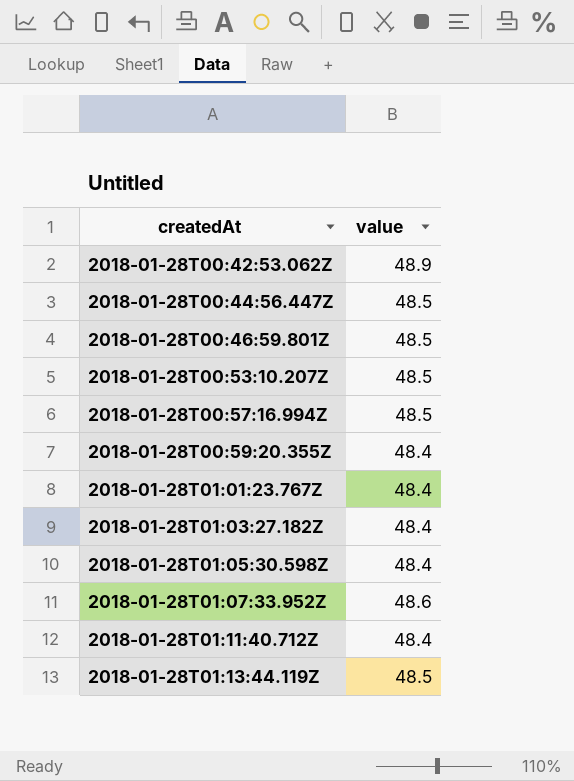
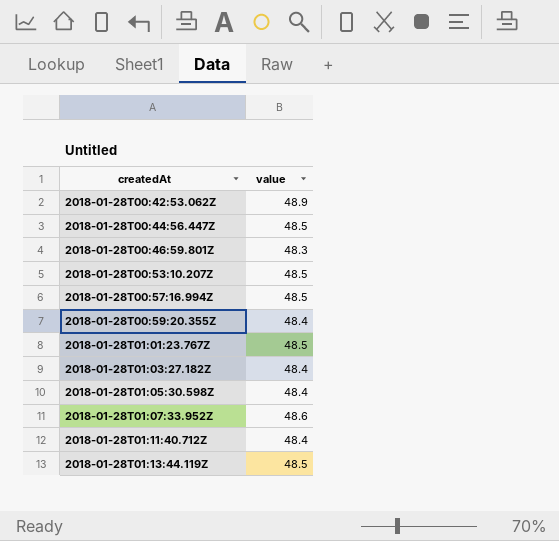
2018-01-28T00:46:59.801Z | value: 48.5 -> 48.3
2018-01-28T01:01:23.767Z | value: 48.4 -> 48.5

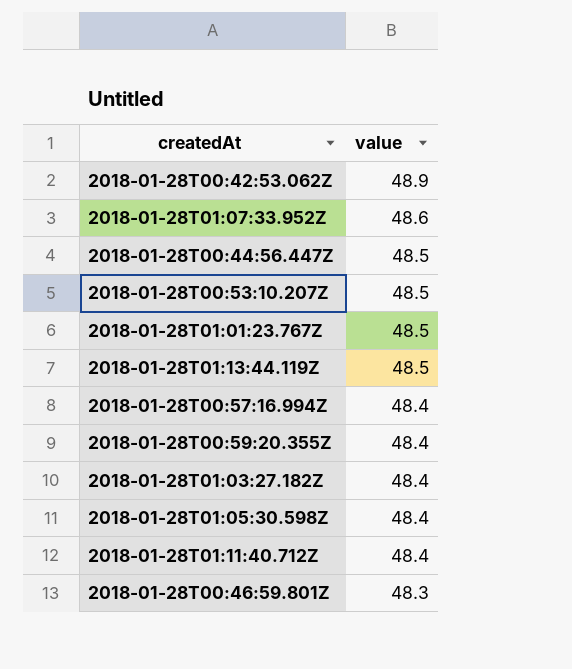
row order: createdAt ascending -> value descending
2018-01-28T00:57:16.994Z | value: 48.5 -> 48.4

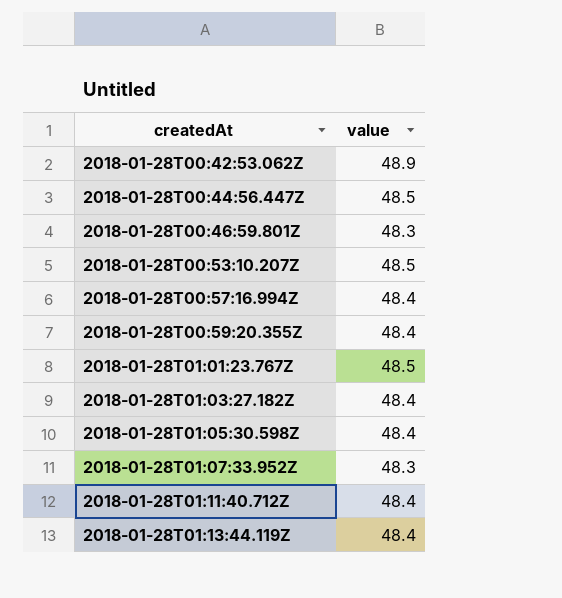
row order: value descending -> createdAt ascending
2018-01-28T01:07:33.952Z | value: 48.6 -> 48.3
2018-01-28T01:13:44.119Z | value: 48.5 -> 48.4

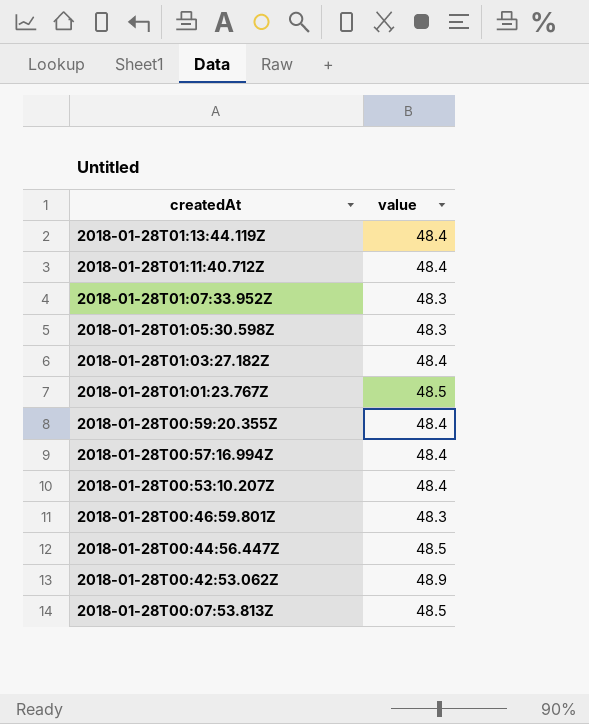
row order: createdAt ascending -> createdAt descending
2018-01-28T01:05:30.598Z | value: 48.4 -> 48.3
2018-01-28T00:53:10.207Z | value: 48.5 -> 48.4
row 2018-01-28T00:07:53.813Z: none -> 48.5

